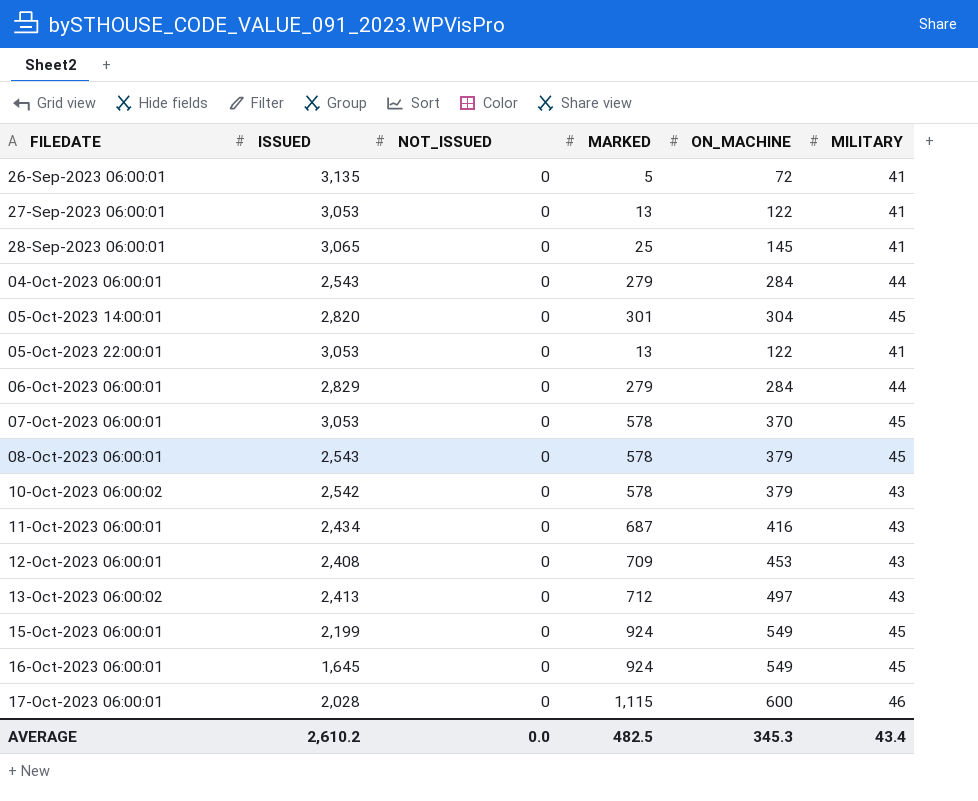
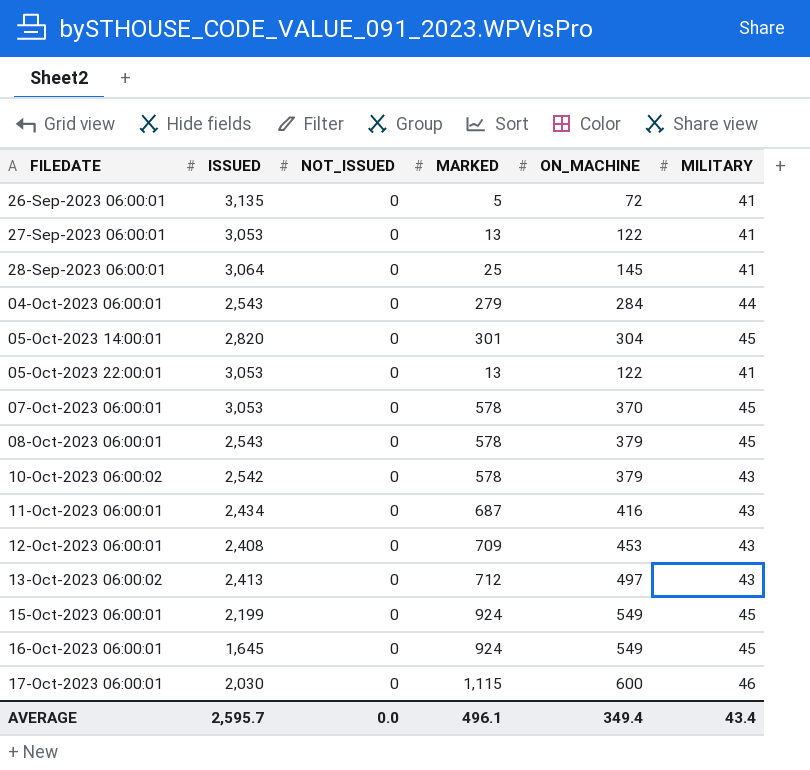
row 06-Oct-2023 06:00:01: 2,829 | 0 | 279 | 284 | 44 -> none
28-Sep-2023 06:00:01 | ISSUED: 3,065 -> 3,064
17-Oct-2023 06:00:01 | ISSUED: 2,028 -> 2,030
AVERAGE | ISSUED: 2,610.2 -> 2,595.7
AVERAGE | MARKED: 482.5 -> 496.1
AVERAGE | ON_MACHINE: 345.3 -> 349.4

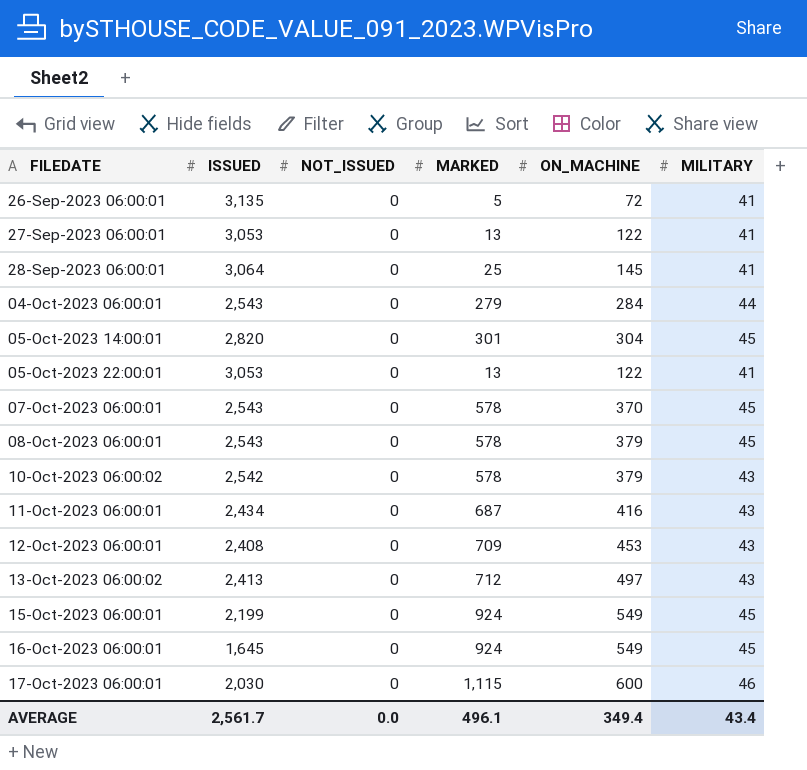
07-Oct-2023 06:00:01 | ISSUED: 3,053 -> 2,543
AVERAGE | ISSUED: 2,595.7 -> 2,561.7

